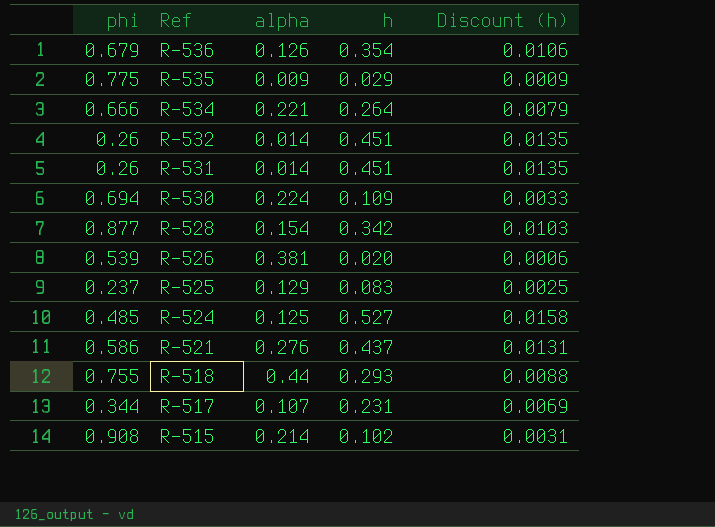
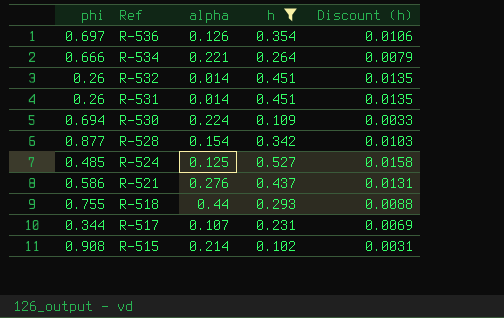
filter: none -> h >= 0.102
R-536 | phi: 0.679 -> 0.697

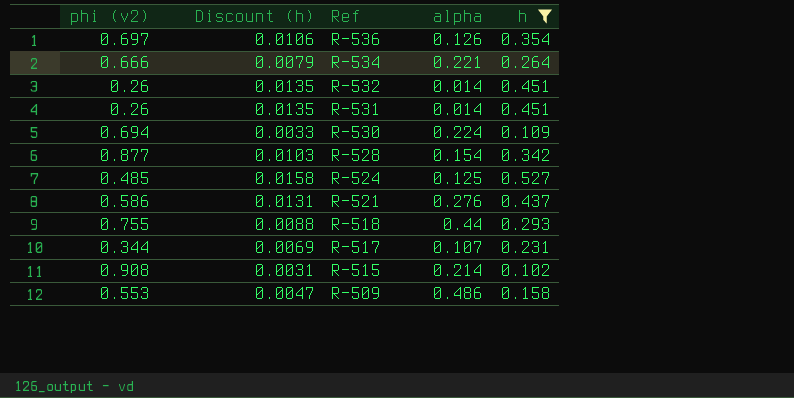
column name: phi -> phi (v2)
column Discount (h) | position: 5 -> 2
row R-509: none -> 0.553 | 0.0047 | 0.486 | 0.158

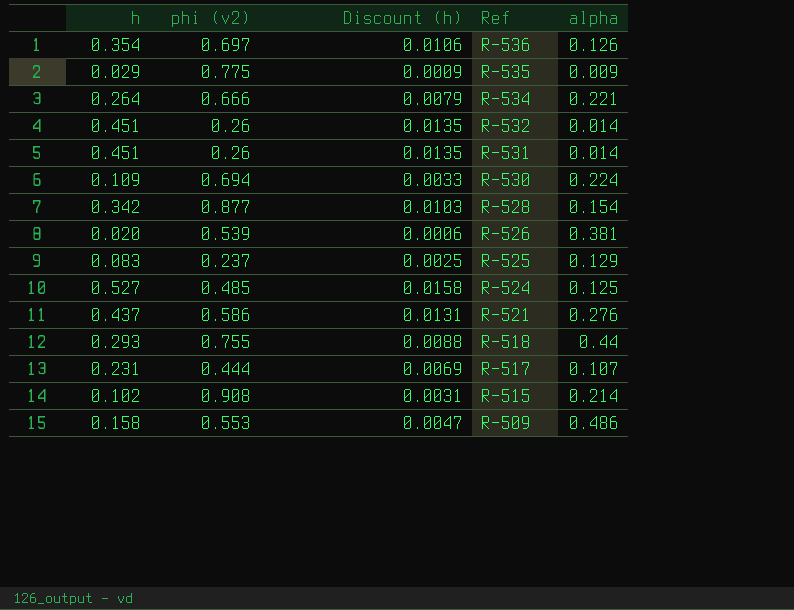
filter: h >= 0.102 -> none
column h | position: 5 -> 1
R-517 | phi (v2): 0.344 -> 0.444

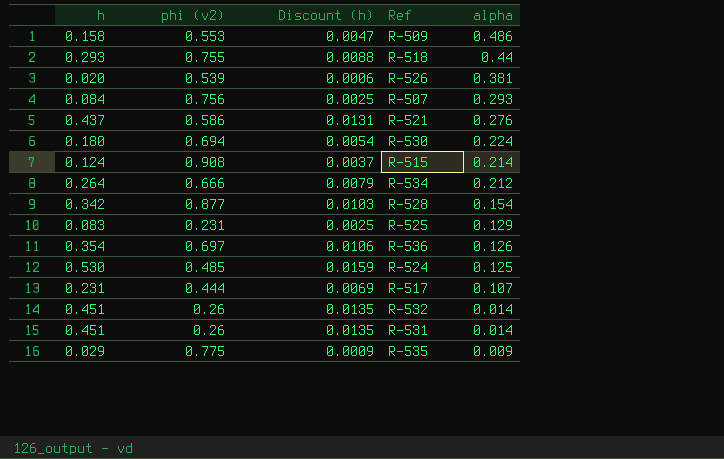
row order: Ref descending -> alpha descending
row R-507: none -> 0.084 | 0.756 | 0.0025 | 0.293
R-530 | h: 0.109 -> 0.180
R-530 | Discount (h): 0.0033 -> 0.0054
R-515 | h: 0.102 -> 0.124
R-515 | Discount (h): 0.0031 -> 0.0037
R-534 | alpha: 0.221 -> 0.212
R-525 | phi (v2): 0.237 -> 0.231
R-524 | h: 0.527 -> 0.530
R-524 | Discount (h): 0.0158 -> 0.0159

